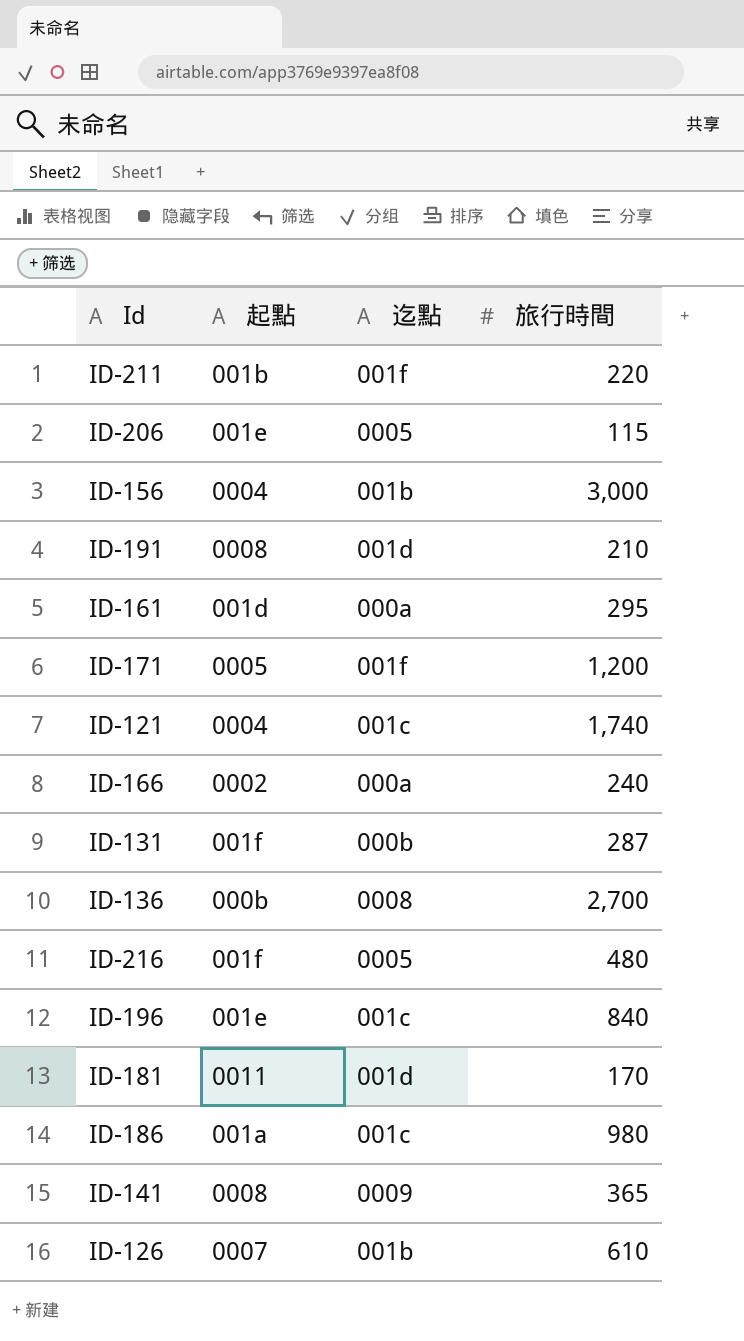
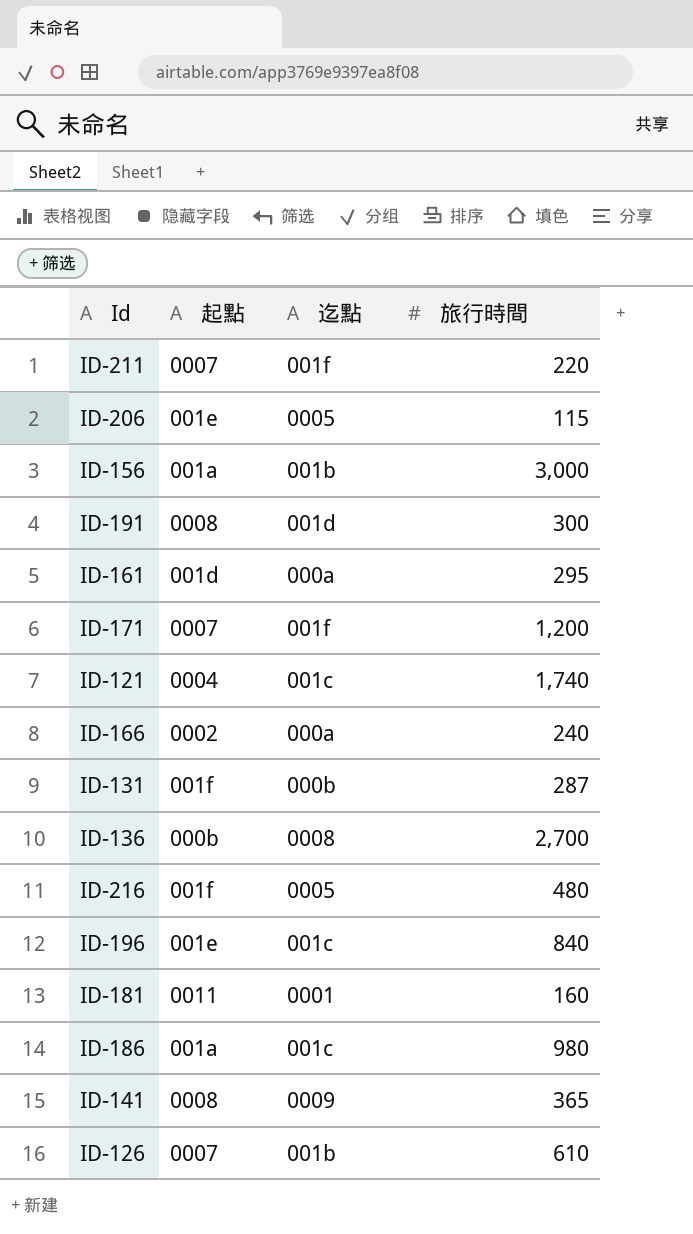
ID-211 | 起點: 001b -> 0007
ID-156 | 起點: 0004 -> 001a
ID-191 | 旅行時間: 210 -> 300
ID-171 | 起點: 0005 -> 0007
ID-181 | 迄點: 001d -> 0001
ID-181 | 旅行時間: 170 -> 160

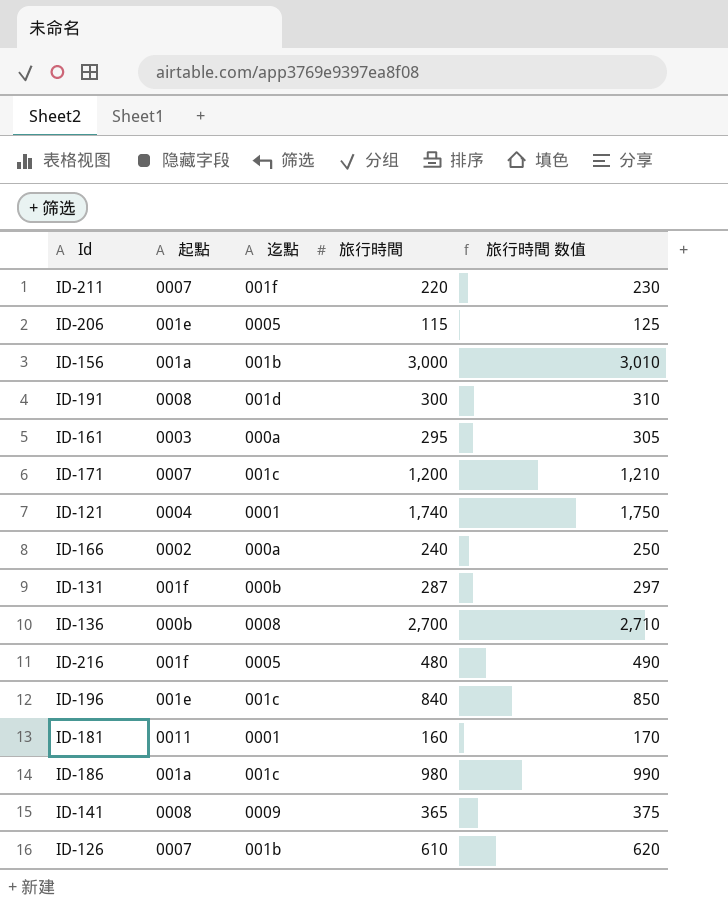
column 旅行時間 数值 | formula: none -> [旅行時間] + 10
ID-161 | 起點: 001d -> 0003
ID-171 | 迄點: 001f -> 001c
ID-121 | 迄點: 001c -> 0001

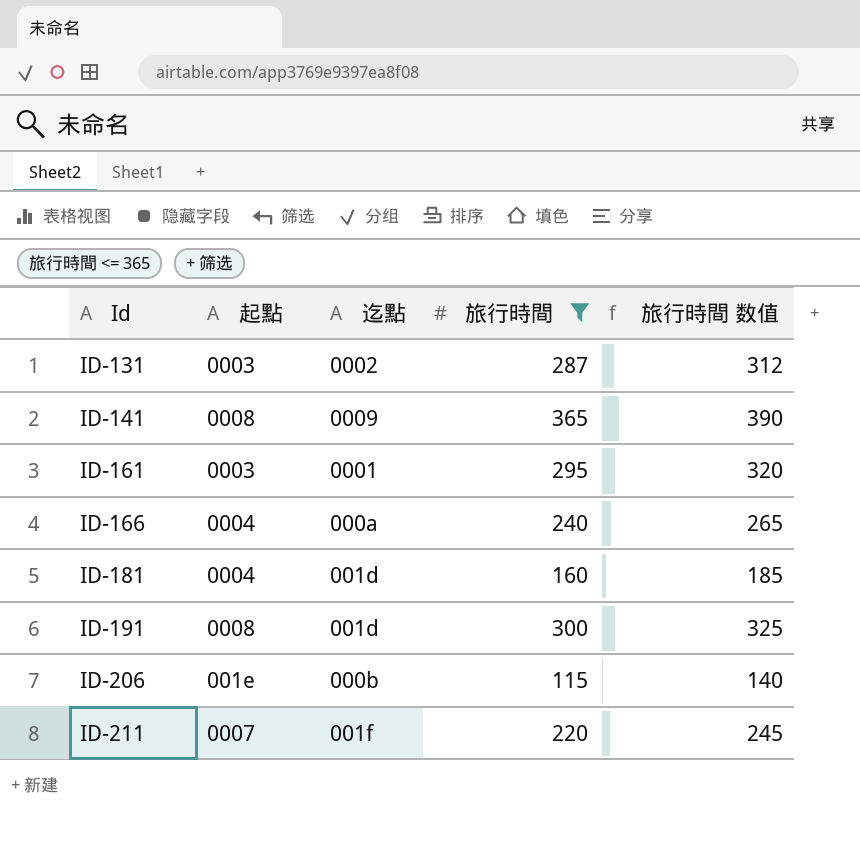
filter: none -> 旅行時間 <= 365
row order: none -> Id ascending
column 旅行時間 数值 | formula: [旅行時間] + 10 -> [旅行時間] + 25
ID-131 | 起點: 001f -> 0003
ID-131 | 迄點: 000b -> 0002
ID-161 | 迄點: 000a -> 0001
ID-166 | 起點: 0002 -> 0004
ID-181 | 起點: 0011 -> 0004
ID-181 | 迄點: 0001 -> 001d
ID-206 | 迄點: 0005 -> 000b

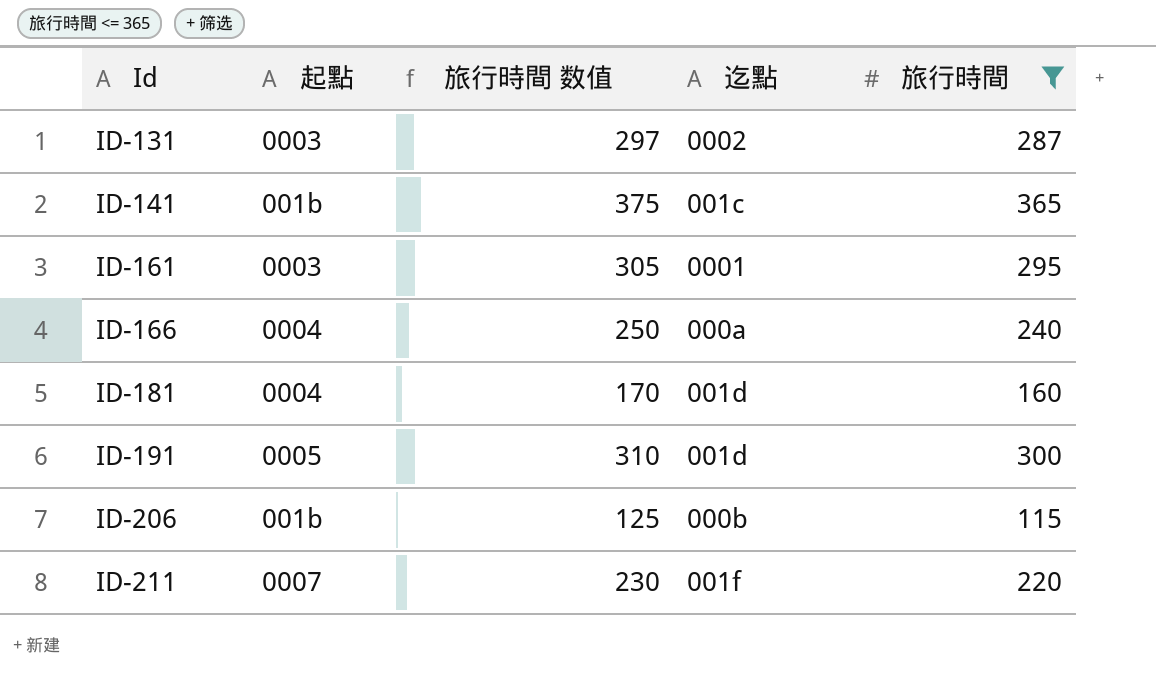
column 旅行時間 数值 | formula: [旅行時間] + 25 -> [旅行時間] + 10
column 旅行時間 数值 | position: 5 -> 3
ID-141 | 起點: 0008 -> 001b
ID-141 | 迄點: 0009 -> 001c
ID-191 | 起點: 0008 -> 0005
ID-206 | 起點: 001e -> 001b

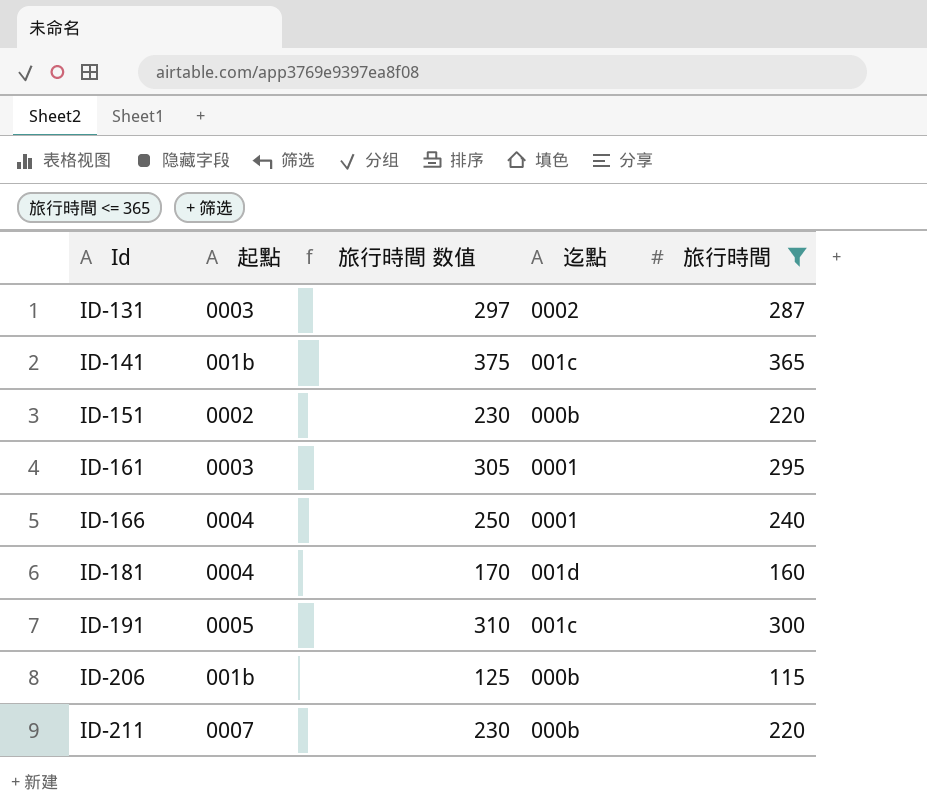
row ID-151: none -> 0002 | 230 | 000b | 220
ID-166 | 迄點: 000a -> 0001
ID-191 | 迄點: 001d -> 001c
ID-211 | 迄點: 001f -> 000b

